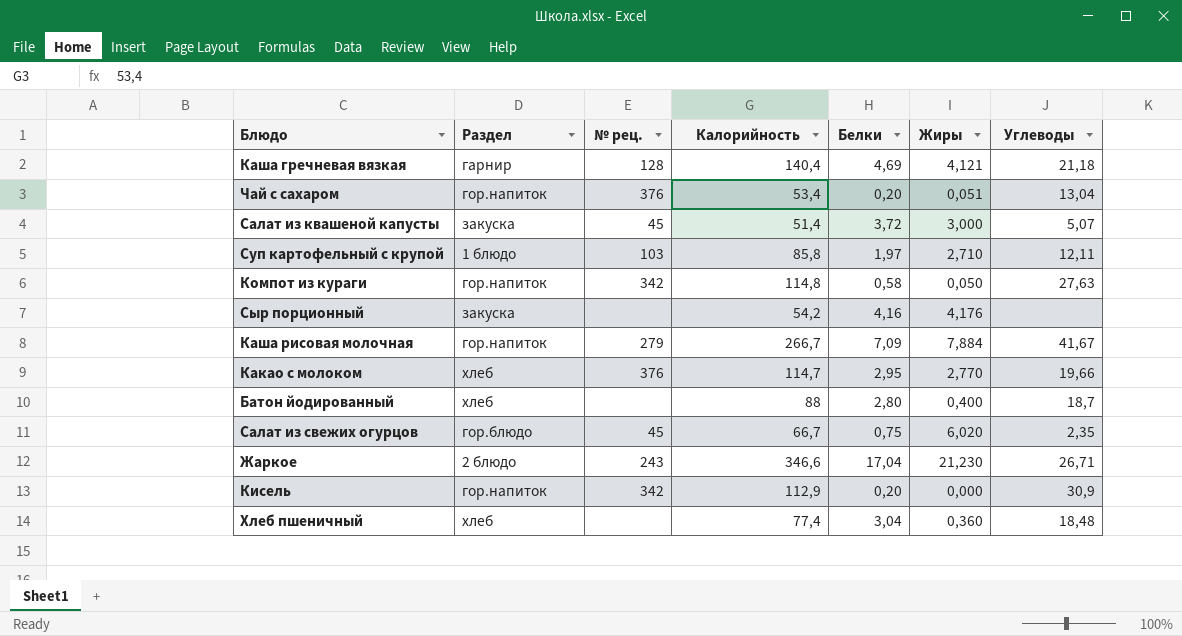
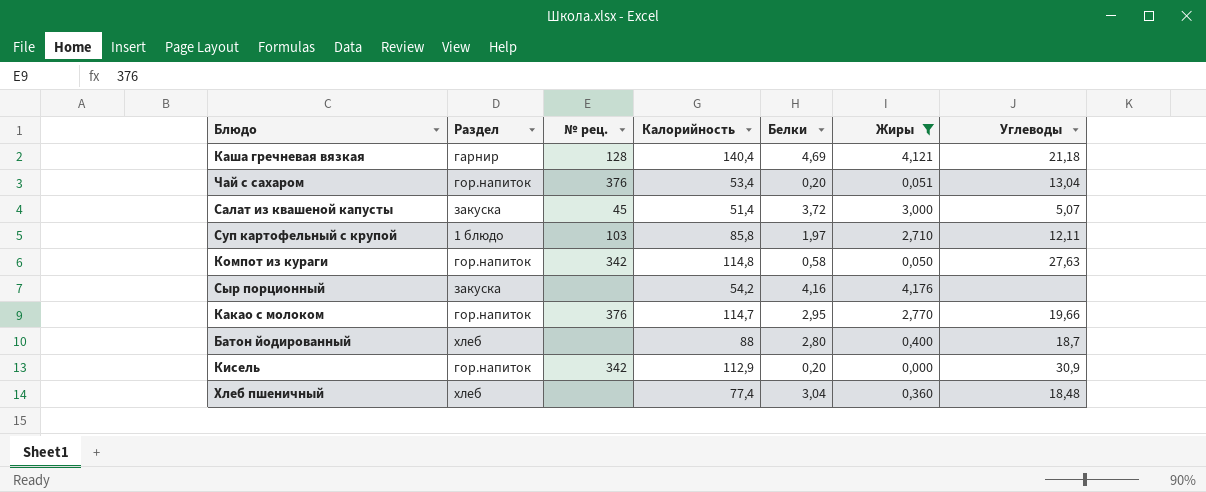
filter: none -> Жиры <= 4,176
Какао с молоком | Раздел: хлеб -> гор.напиток

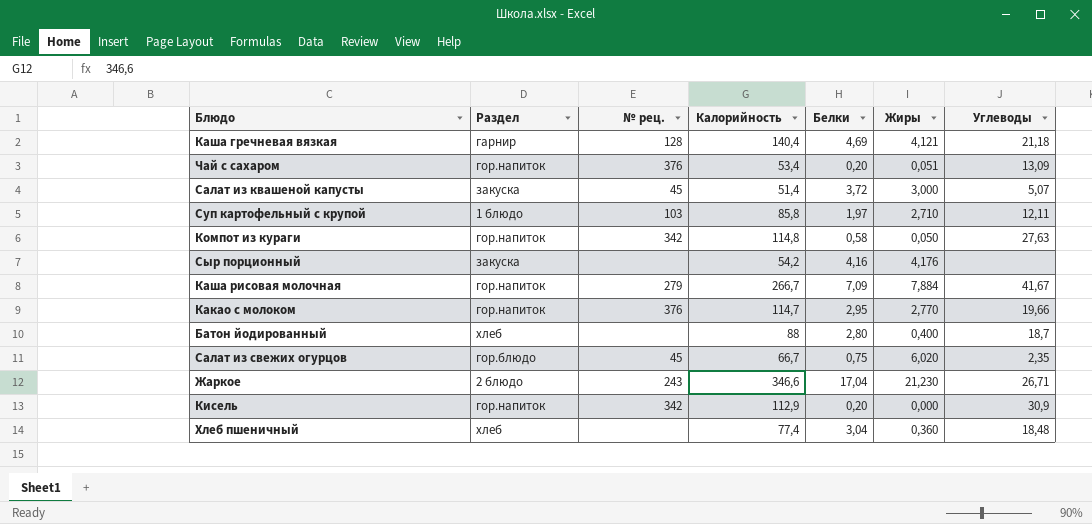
filter: Жиры <= 4,176 -> none
Чай с сахаром | Углеводы: 13,04 -> 13,09

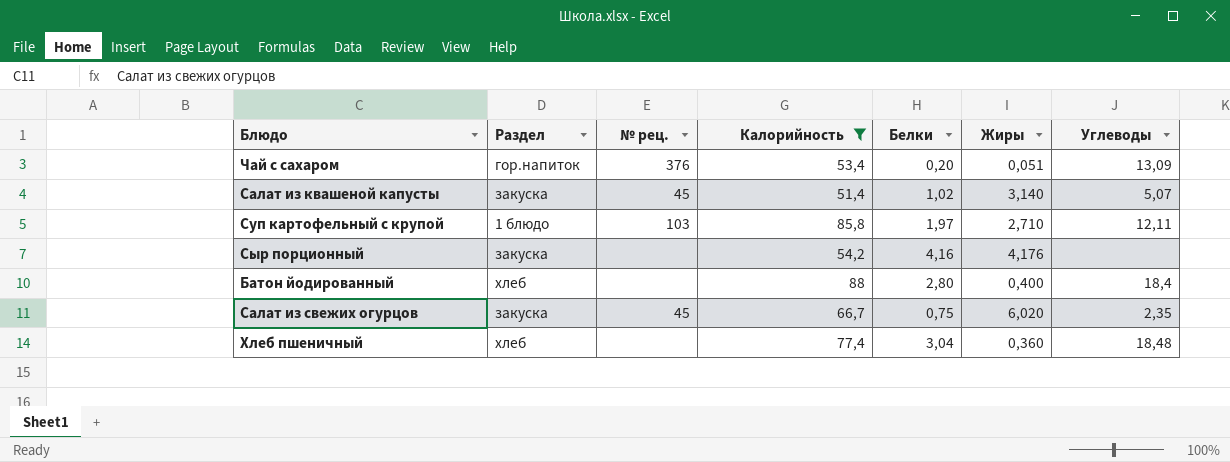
filter: none -> Калорийность <= 88
Салат из квашеной капусты | Белки: 3,72 -> 1,02
Салат из квашеной капусты | Жиры: 3,000 -> 3,140
Батон йодированный | Углеводы: 18,7 -> 18,4
Салат из свежих огурцов | Раздел: гор.блюдо -> закуска

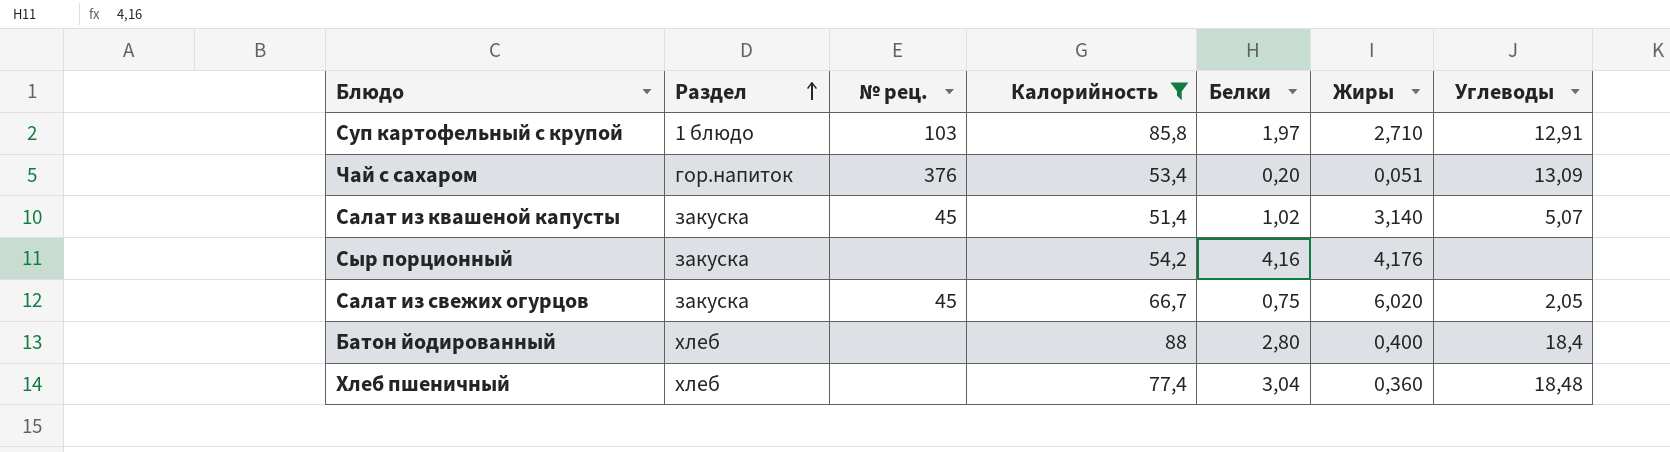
row order: none -> Раздел ascending
Суп картофельный с крупой | Углеводы: 12,11 -> 12,91
Салат из свежих огурцов | Углеводы: 2,35 -> 2,05

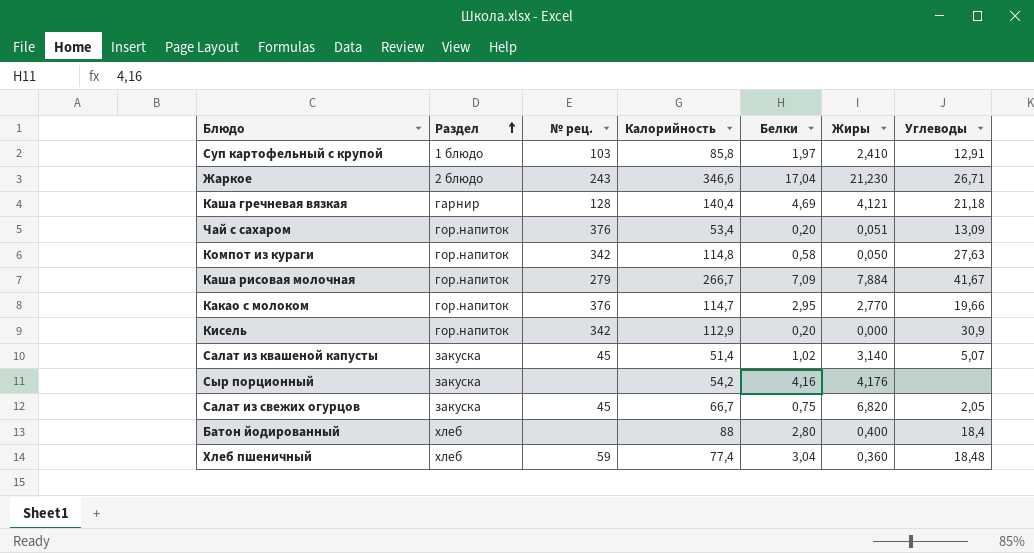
filter: Калорийность <= 88 -> none
Суп картофельный с крупой | Жиры: 2,710 -> 2,410
Салат из свежих огурцов | Жиры: 6,020 -> 6,820
Хлеб пшеничный | № рец.: none -> 59

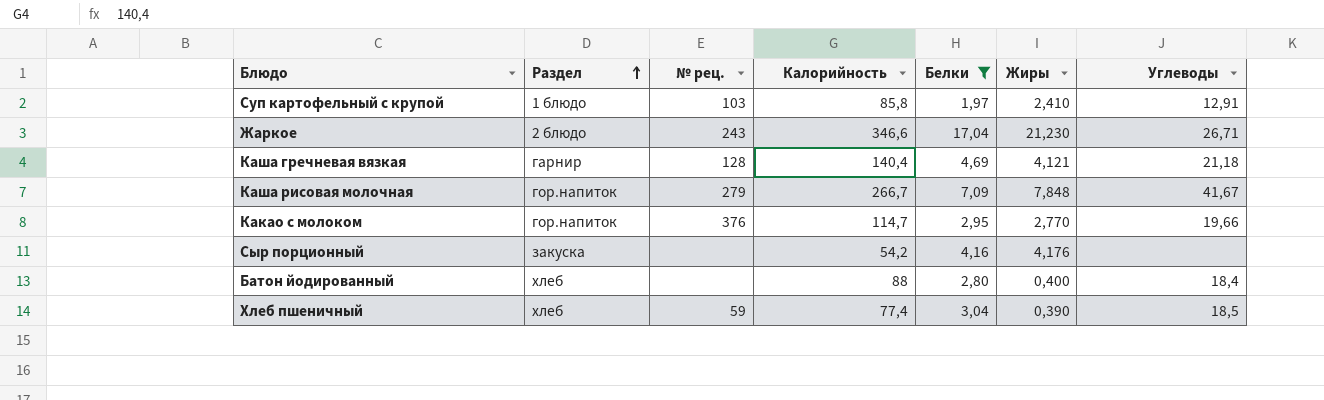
filter: none -> Белки >= 1,97
Каша рисовая молочная | Жиры: 7,884 -> 7,848
Хлеб пшеничный | Жиры: 0,360 -> 0,390
Хлеб пшеничный | Углеводы: 18,48 -> 18,5

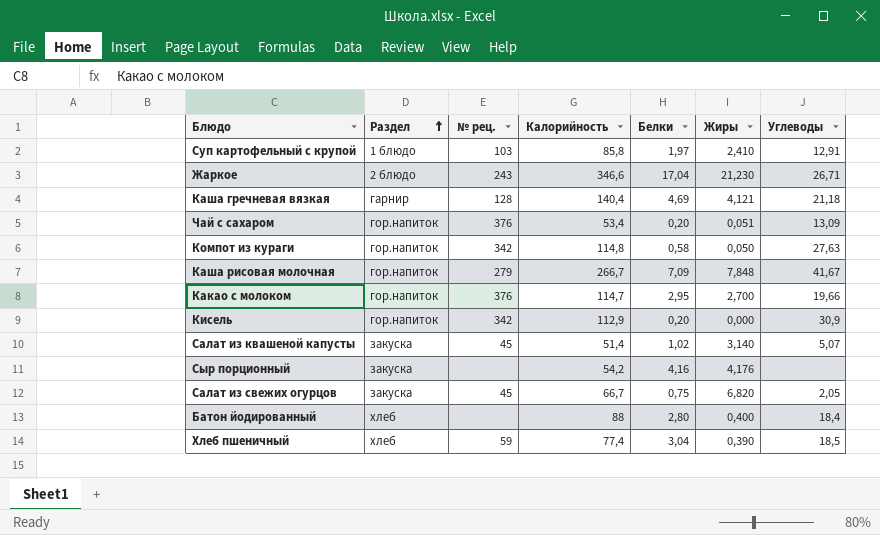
filter: Белки >= 1,97 -> none
Какао с молоком | Жиры: 2,770 -> 2,700

